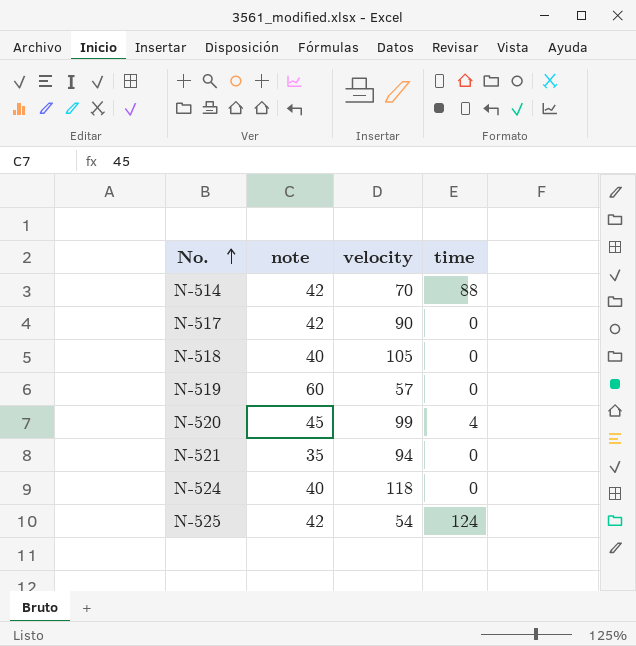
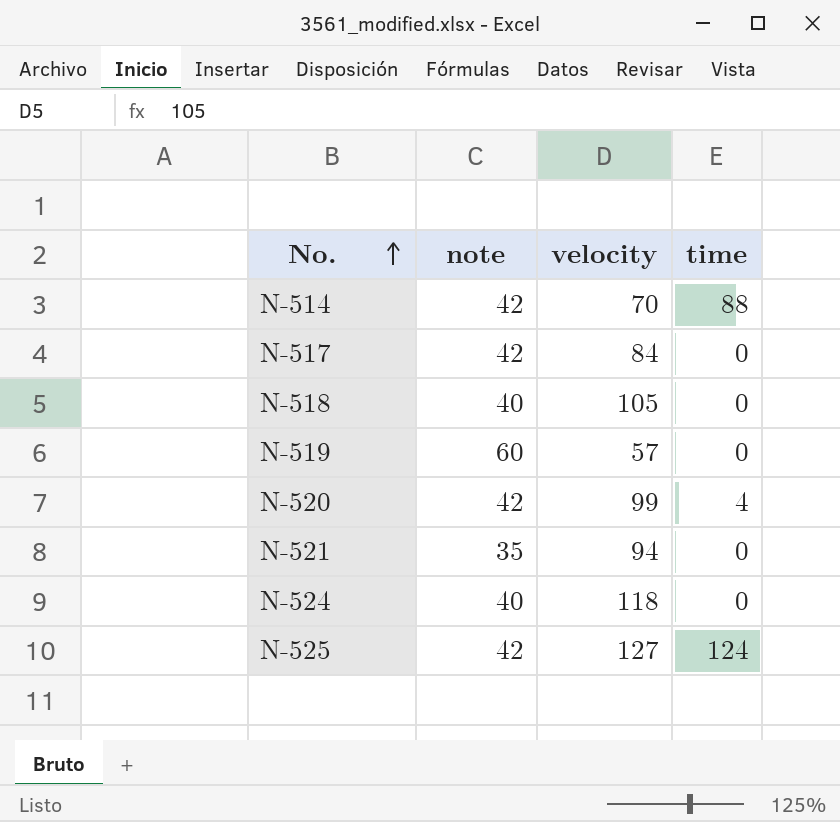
N-517 | velocity: 90 -> 84
N-520 | note: 45 -> 42
N-525 | velocity: 54 -> 127

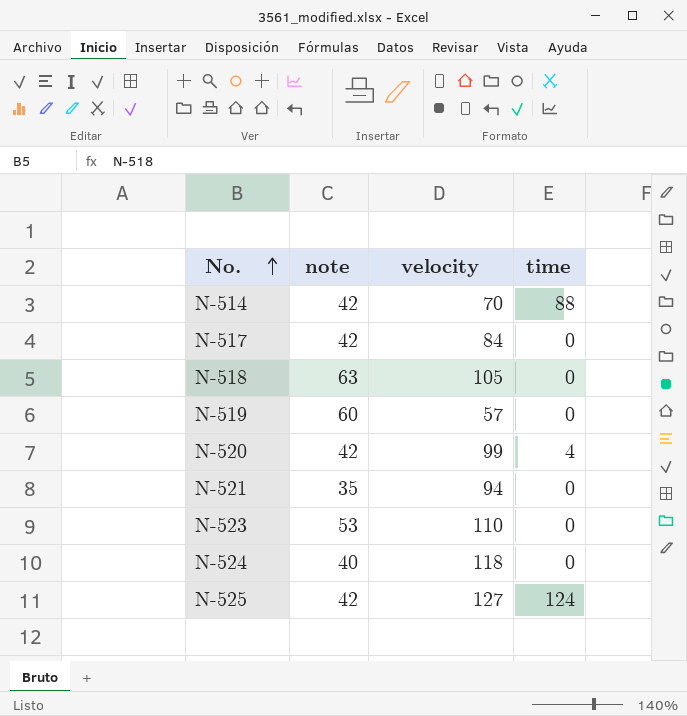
N-518 | note: 40 -> 63
row N-523: none -> 53 | 110 | 0

